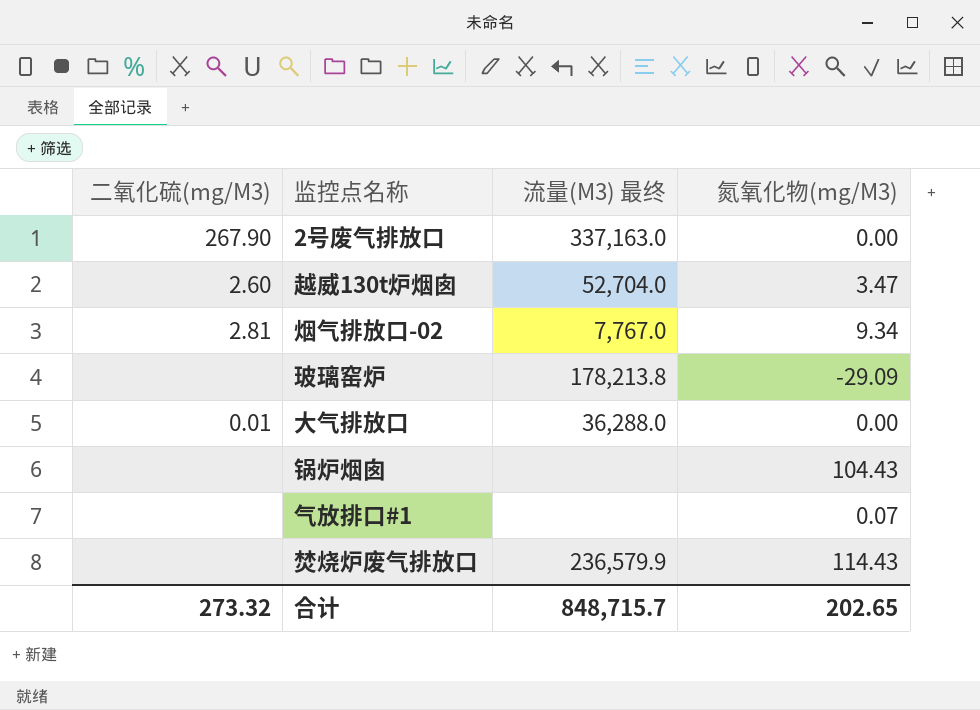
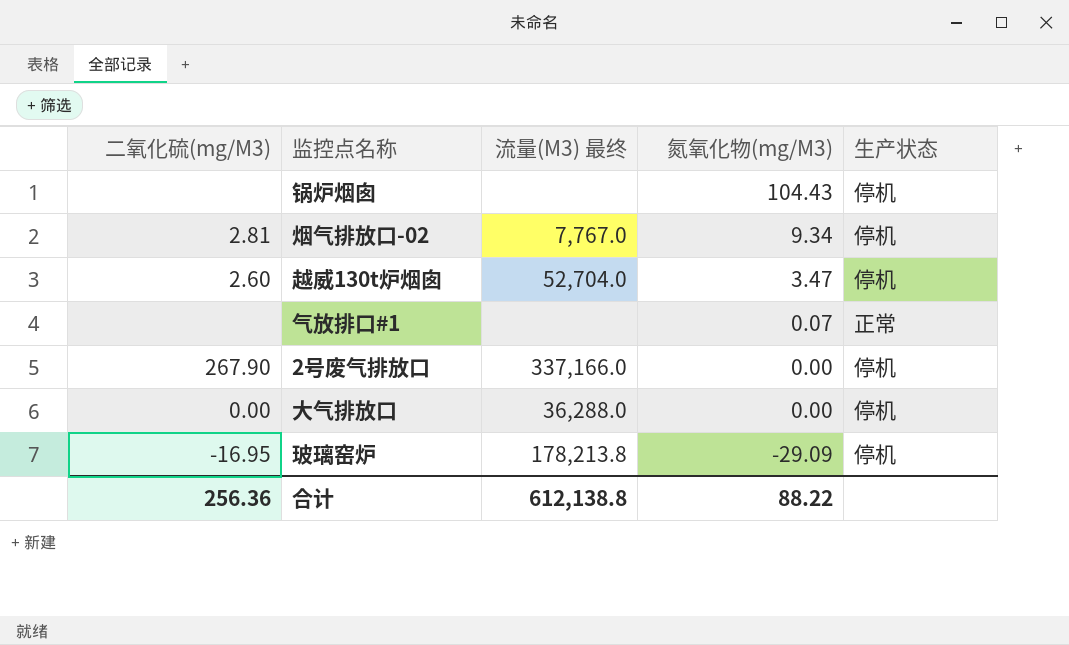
row order: none -> 氮氧化物(mg/M3) descending
column 生产状态 | position: none -> 5
row 焚烧炉废气排放口: none | 236,579.9 | 114.43 -> none
2号废气排放口 | 流量(M3) 最终: 337,163.0 -> 337,166.0
大气排放口 | 二氧化硫(mg/M3): 0.01 -> 0.00
玻璃窑炉 | 二氧化硫(mg/M3): none -> -16.95
合计 | 二氧化硫(mg/M3): 273.32 -> 256.36
合计 | 流量(M3) 最终: 848,715.7 -> 612,138.8
合计 | 氮氧化物(mg/M3): 202.65 -> 88.22

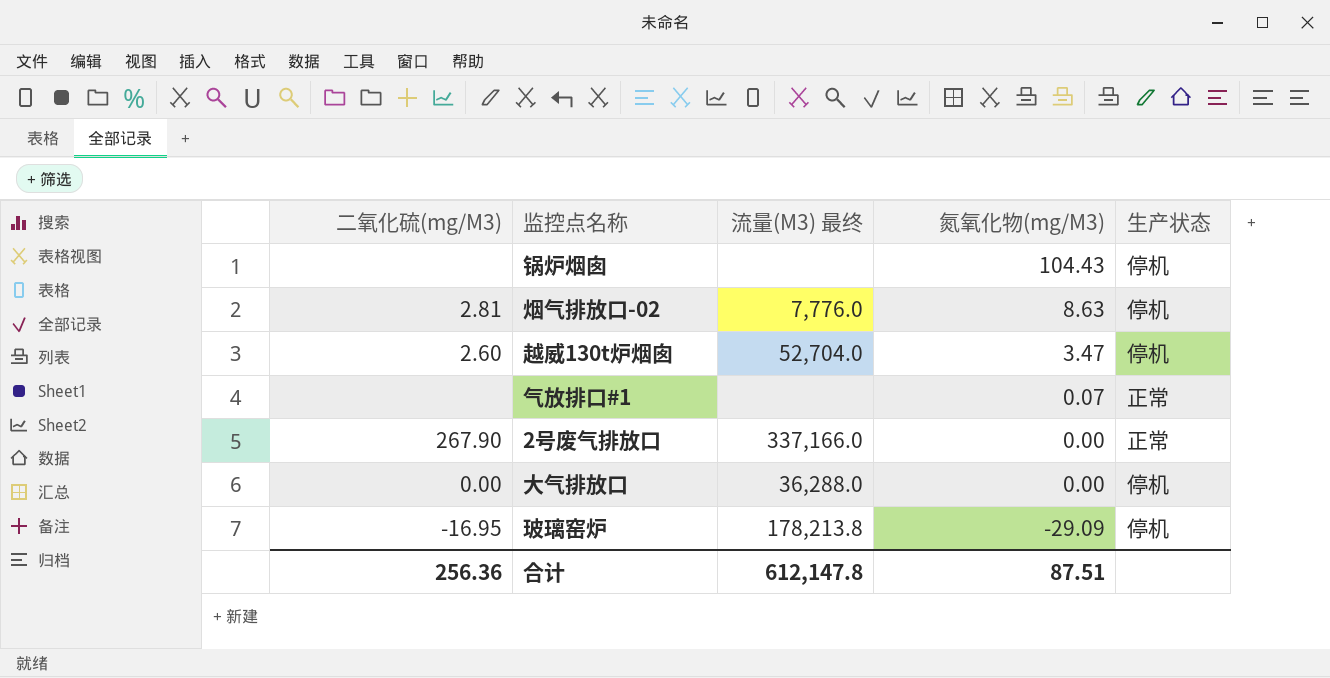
烟气排放口-02 | 流量(M3) 最终: 7,767.0 -> 7,776.0
烟气排放口-02 | 氮氧化物(mg/M3): 9.34 -> 8.63
2号废气排放口 | 生产状态: 停机 -> 正常
合计 | 流量(M3) 最终: 612,138.8 -> 612,147.8
合计 | 氮氧化物(mg/M3): 88.22 -> 87.51

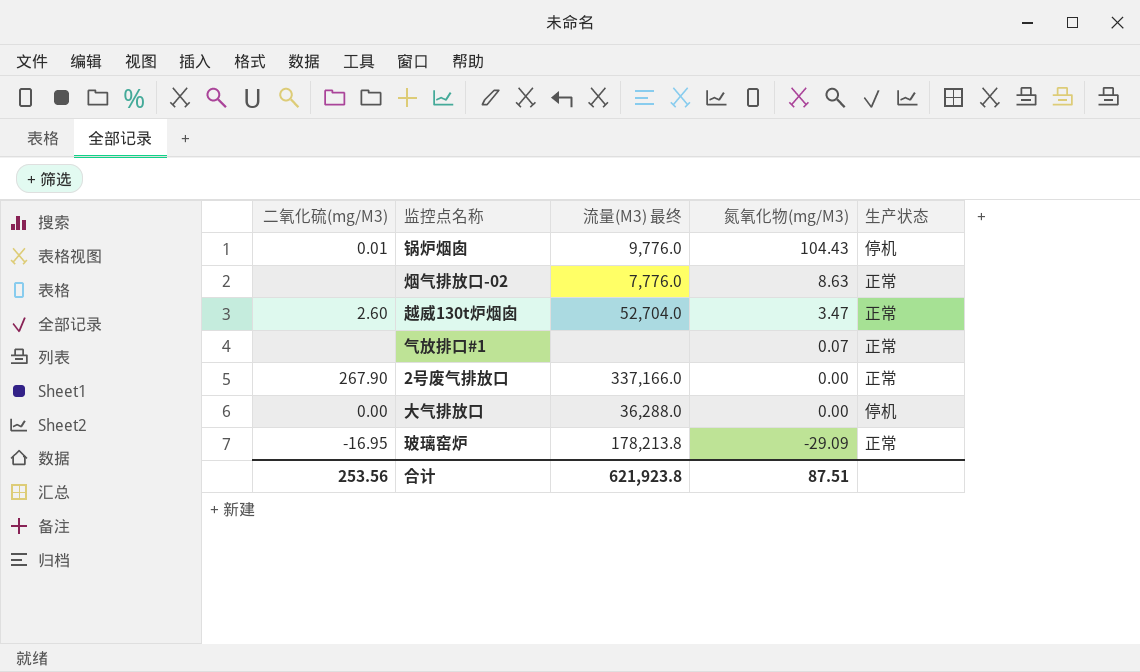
锅炉烟囱 | 二氧化硫(mg/M3): none -> 0.01
锅炉烟囱 | 流量(M3) 最终: none -> 9,776.0
烟气排放口-02 | 二氧化硫(mg/M3): 2.81 -> none
烟气排放口-02 | 生产状态: 停机 -> 正常
越威130t炉烟囱 | 生产状态: 停机 -> 正常
玻璃窑炉 | 生产状态: 停机 -> 正常
合计 | 二氧化硫(mg/M3): 256.36 -> 253.56
合计 | 流量(M3) 最终: 612,147.8 -> 621,923.8

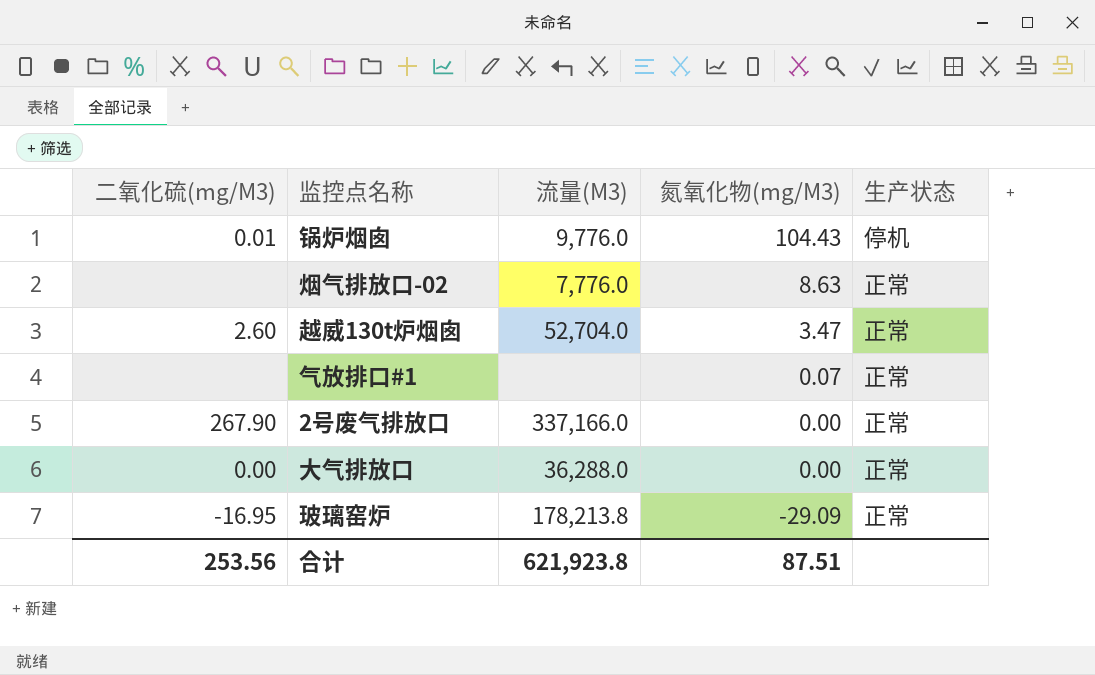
column name: 流量(M3) 最终 -> 流量(M3)
大气排放口 | 生产状态: 停机 -> 正常

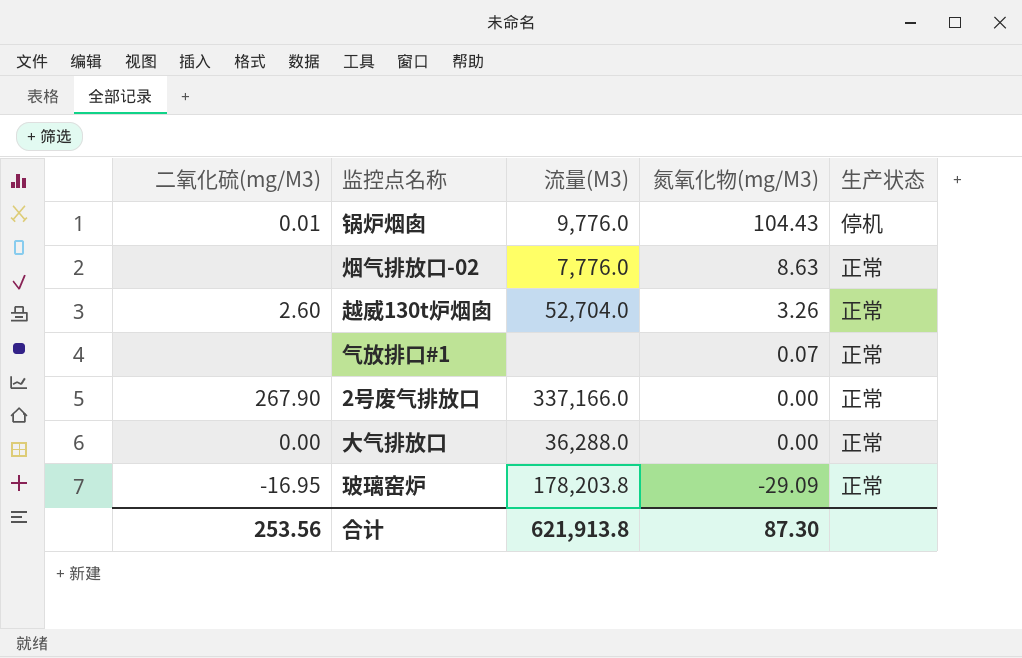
越威130t炉烟囱 | 氮氧化物(mg/M3): 3.47 -> 3.26
玻璃窑炉 | 流量(M3): 178,213.8 -> 178,203.8
合计 | 流量(M3): 621,923.8 -> 621,913.8
合计 | 氮氧化物(mg/M3): 87.51 -> 87.30

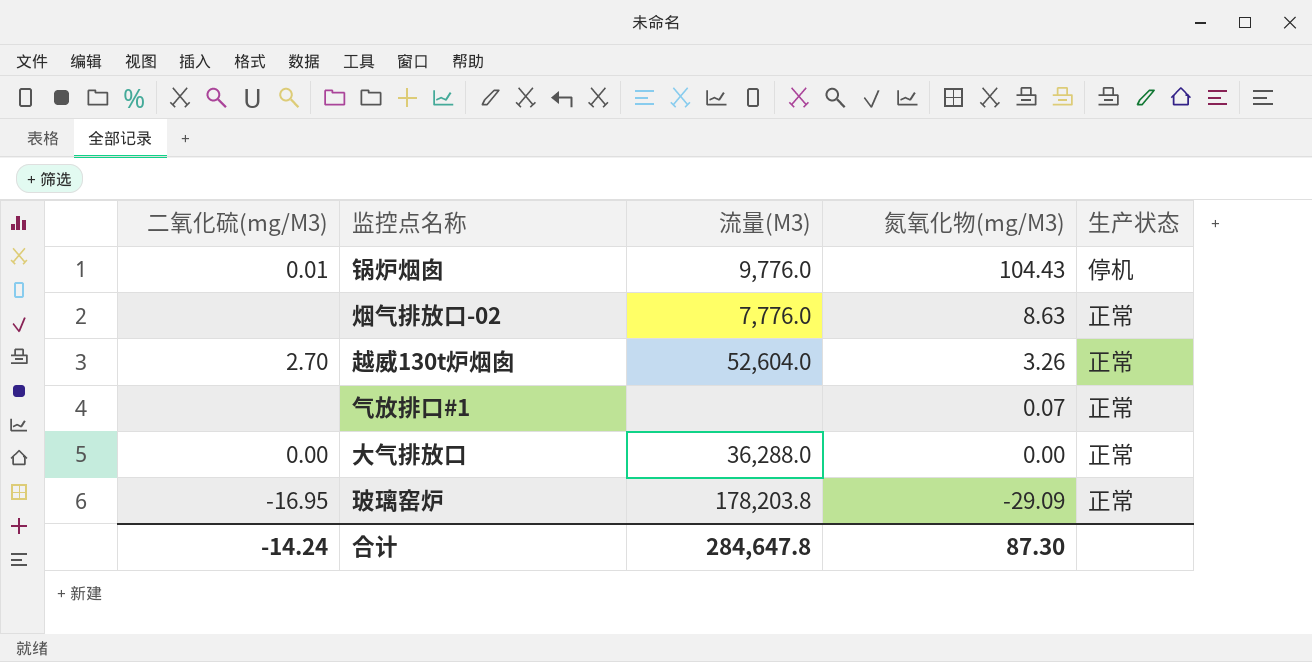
row 2号废气排放口: 267.90 | 337,166.0 | 0.00 | 正常 -> none
越威130t炉烟囱 | 二氧化硫(mg/M3): 2.60 -> 2.70
越威130t炉烟囱 | 流量(M3): 52,704.0 -> 52,604.0
合计 | 二氧化硫(mg/M3): 253.56 -> -14.24
合计 | 流量(M3): 621,913.8 -> 284,647.8

